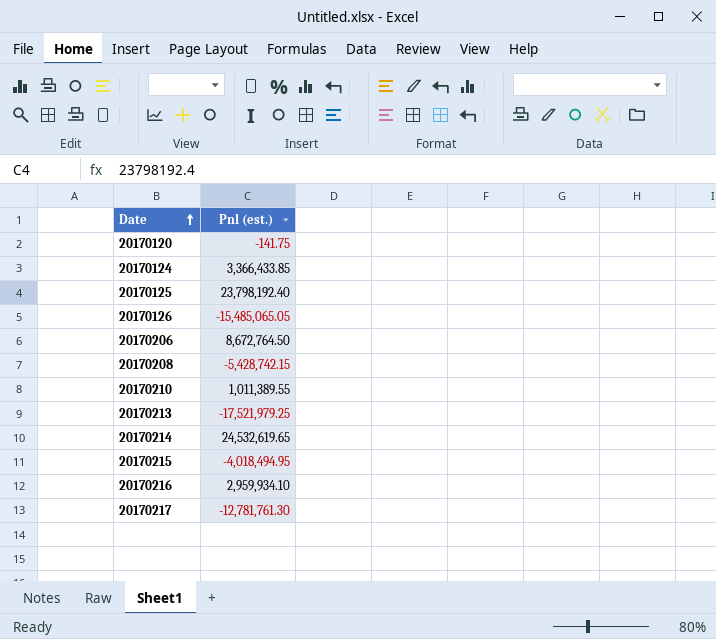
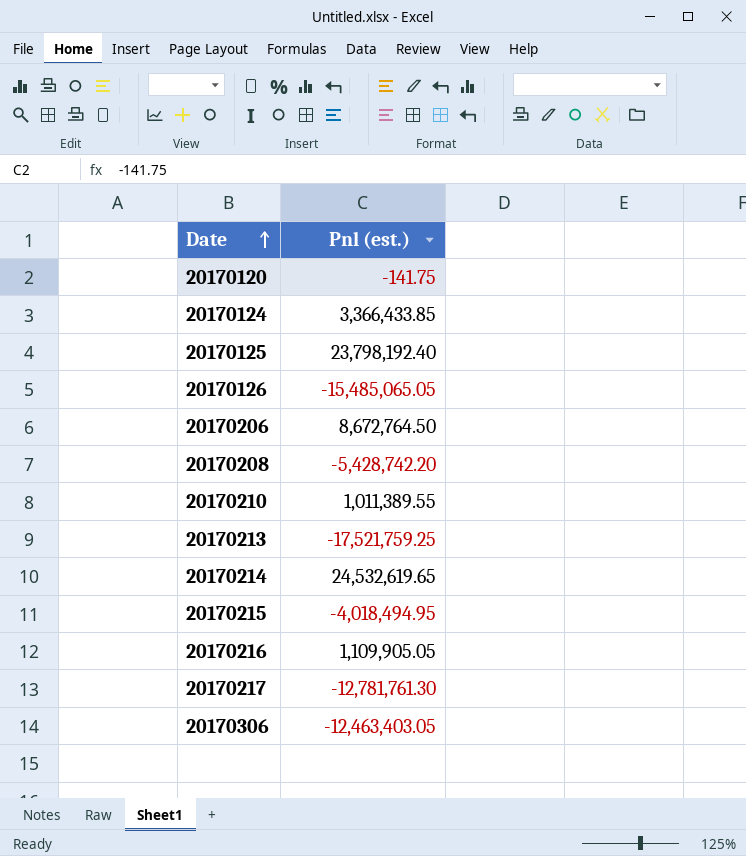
20170208 | Pnl (est.): -5,428,742.15 -> -5,428,742.20
20170213 | Pnl (est.): -17,521,979.25 -> -17,521,759.25
20170216 | Pnl (est.): 2,959,934.10 -> 1,109,905.05
row 20170306: none -> -12,463,403.05

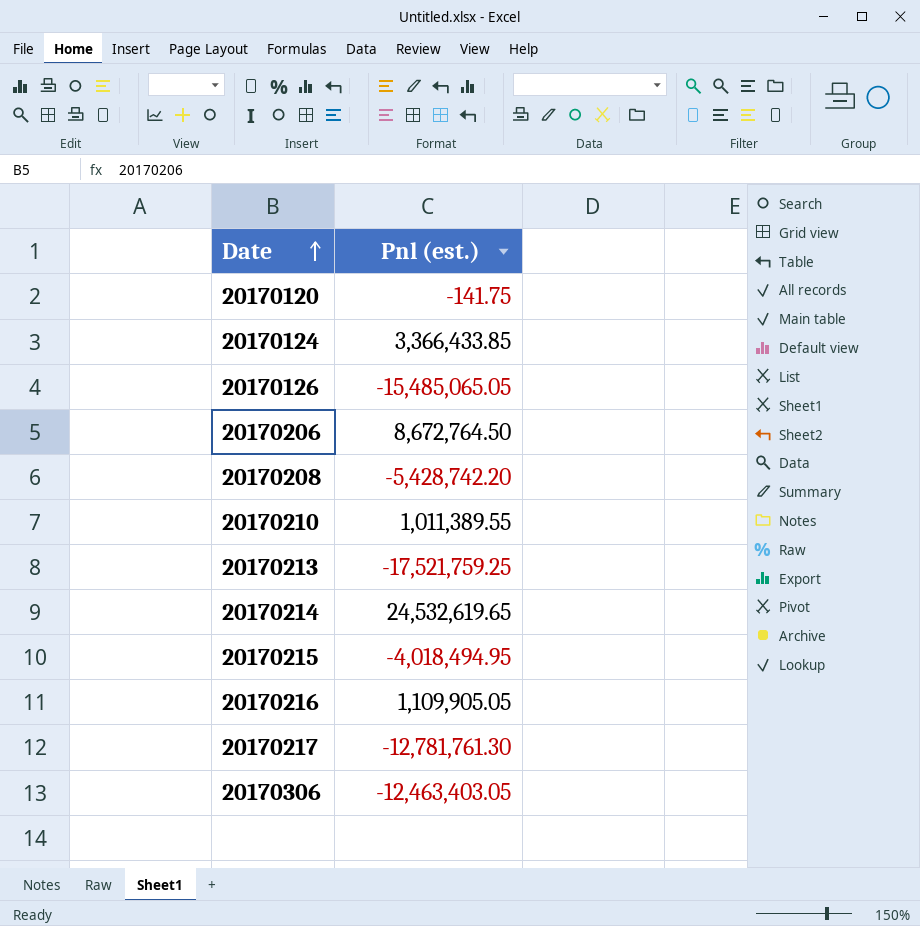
row 20170125: 23,798,192.40 -> none

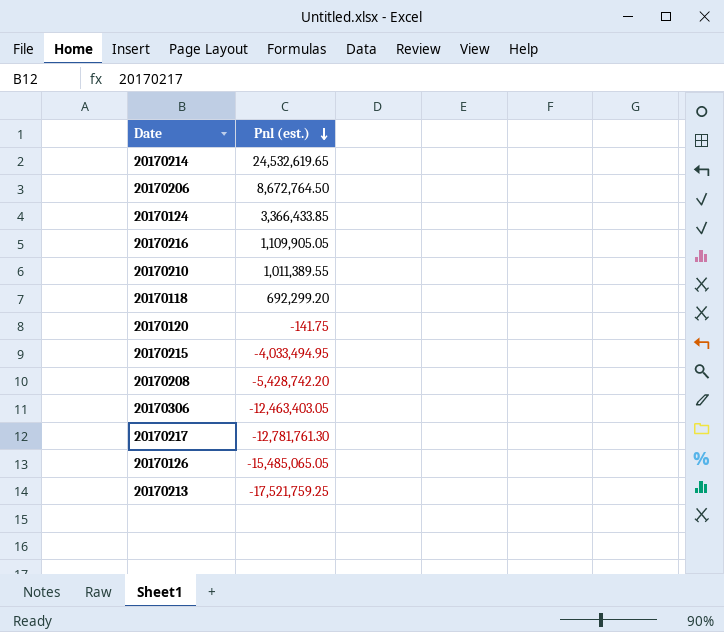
row order: Date ascending -> Pnl (est.) descending
row 20170118: none -> 692,299.20
20170215 | Pnl (est.): -4,018,494.95 -> -4,033,494.95

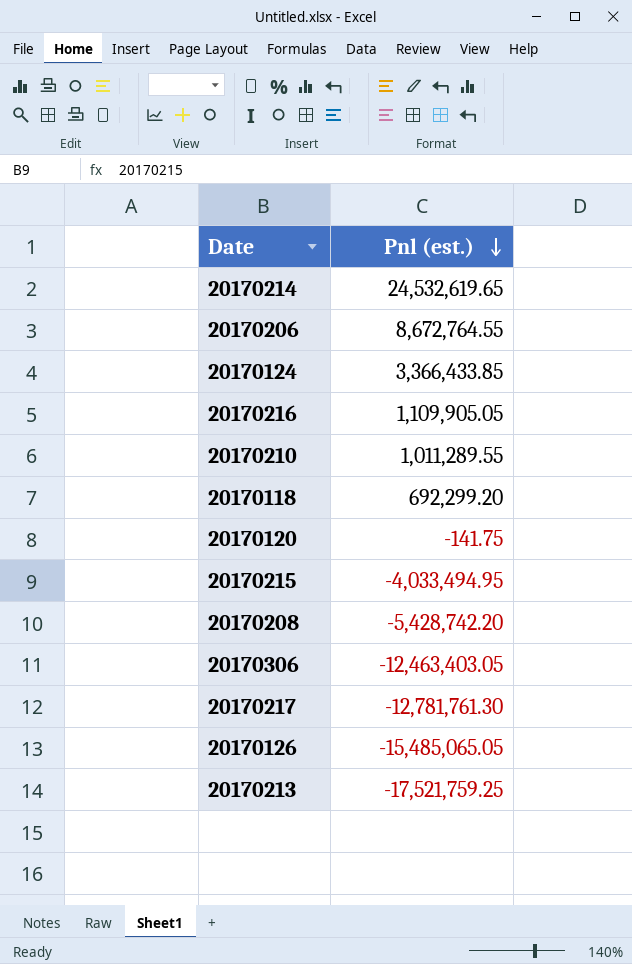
20170206 | Pnl (est.): 8,672,764.50 -> 8,672,764.55
20170210 | Pnl (est.): 1,011,389.55 -> 1,011,289.55

